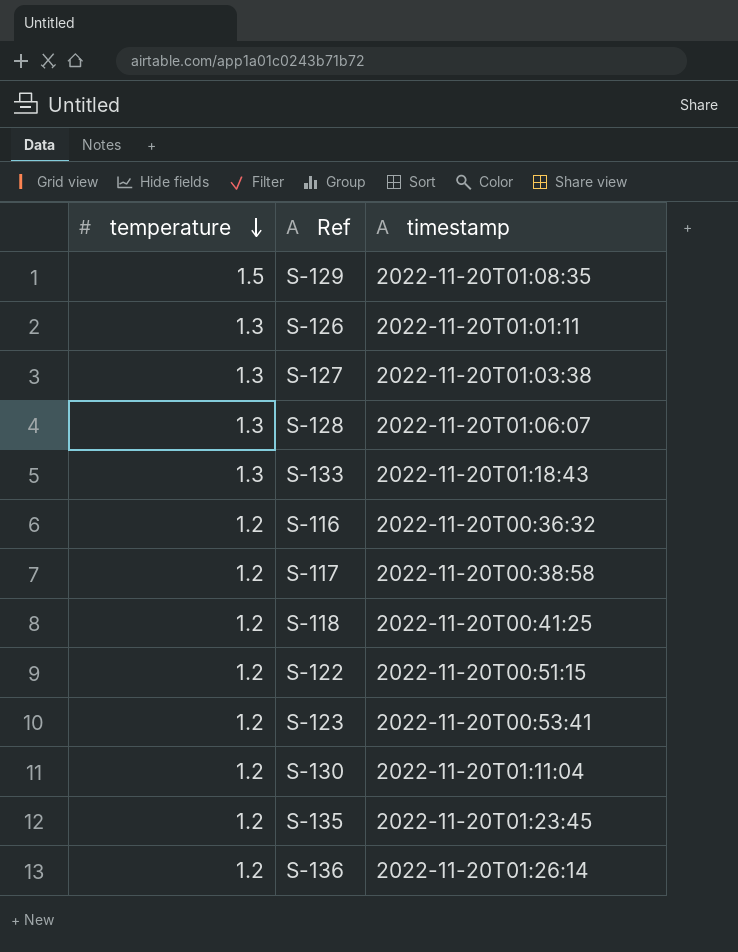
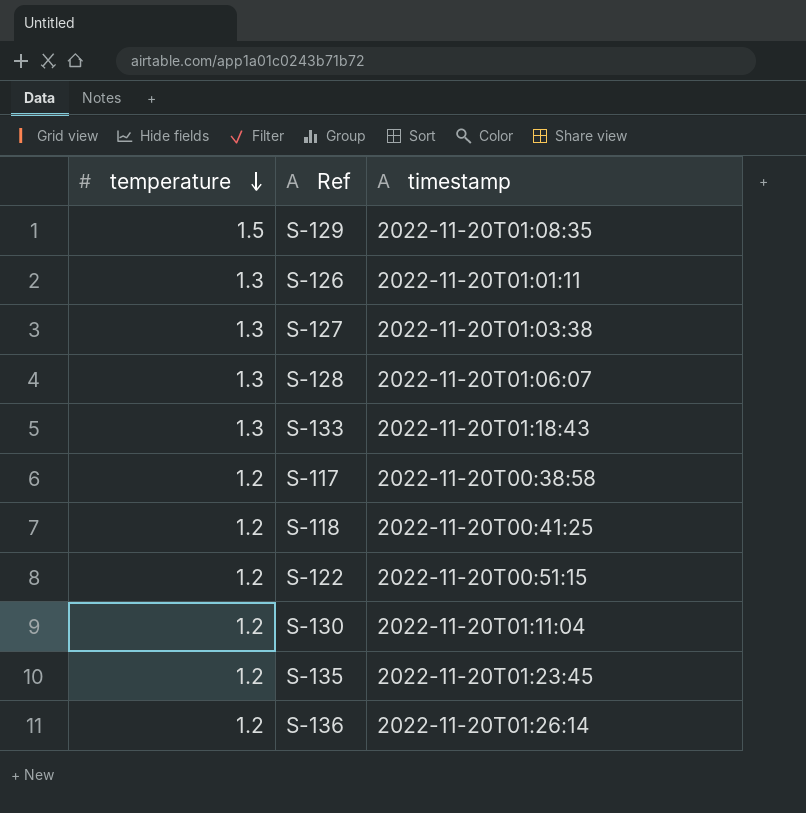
row S-116: 1.2 | 2022-11-20T00:36:32 -> none
row S-123: 1.2 | 2022-11-20T00:53:41 -> none

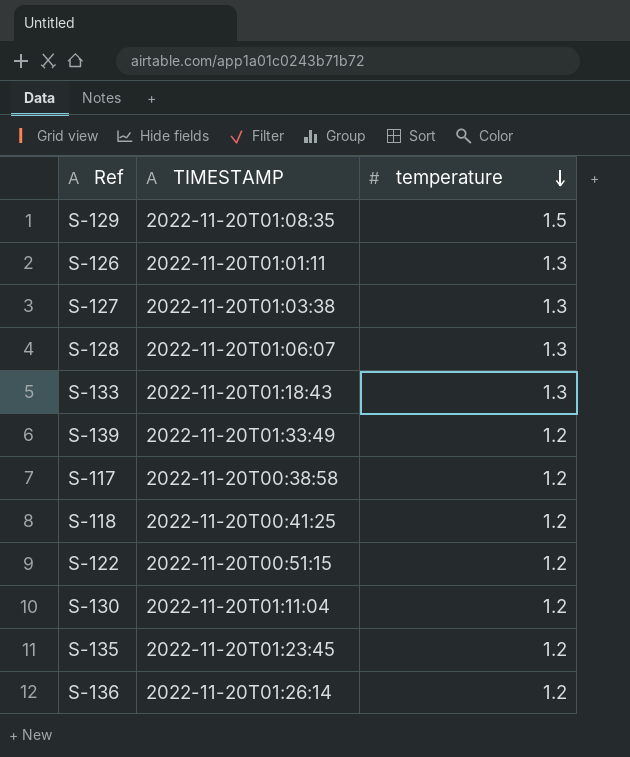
column name: timestamp -> TIMESTAMP
column temperature | position: 1 -> 3
row S-139: none -> 2022-11-20T01:33:49 | 1.2

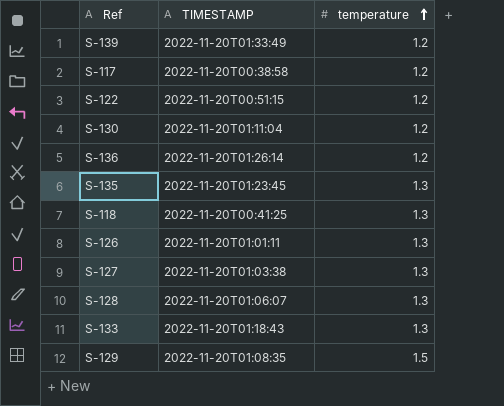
row order: temperature descending -> temperature ascending
S-135 | temperature: 1.2 -> 1.3
S-118 | temperature: 1.2 -> 1.3

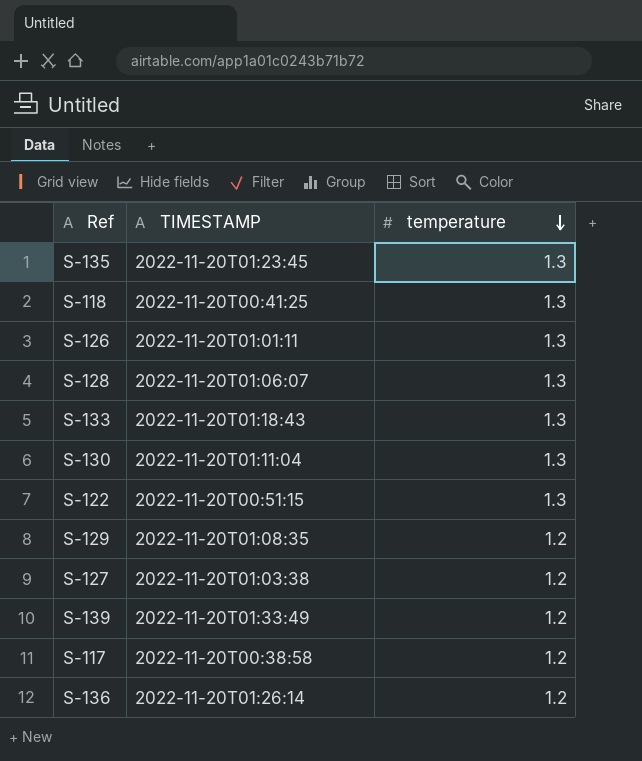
row order: temperature ascending -> temperature descending
S-130 | temperature: 1.2 -> 1.3
S-122 | temperature: 1.2 -> 1.3
S-129 | temperature: 1.5 -> 1.2
S-127 | temperature: 1.3 -> 1.2

